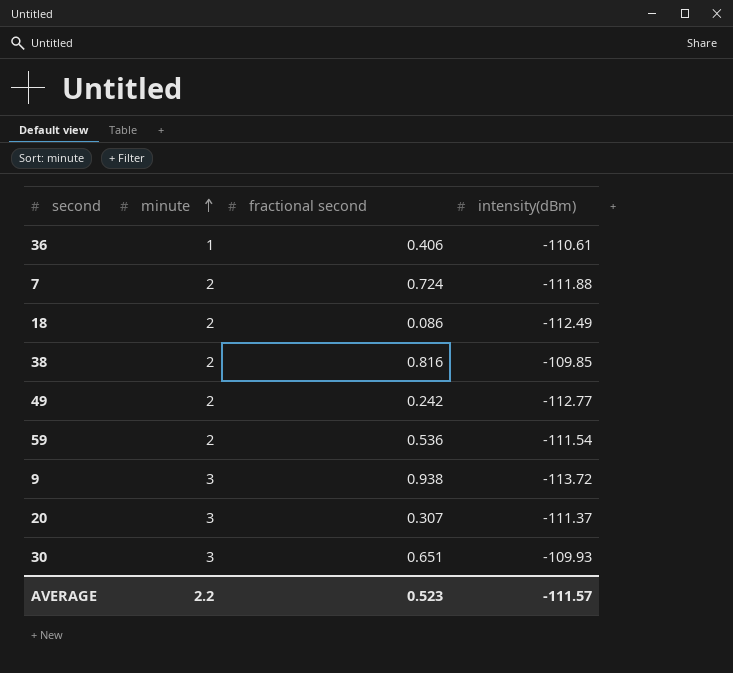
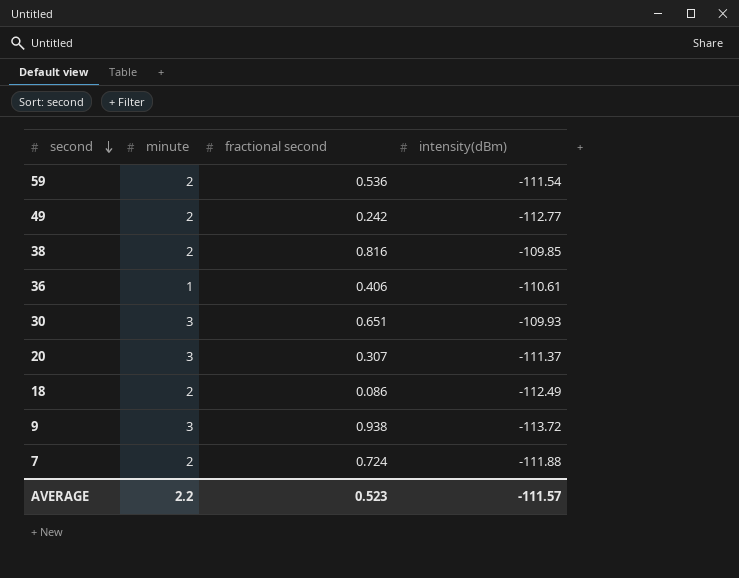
row order: minute ascending -> second descending

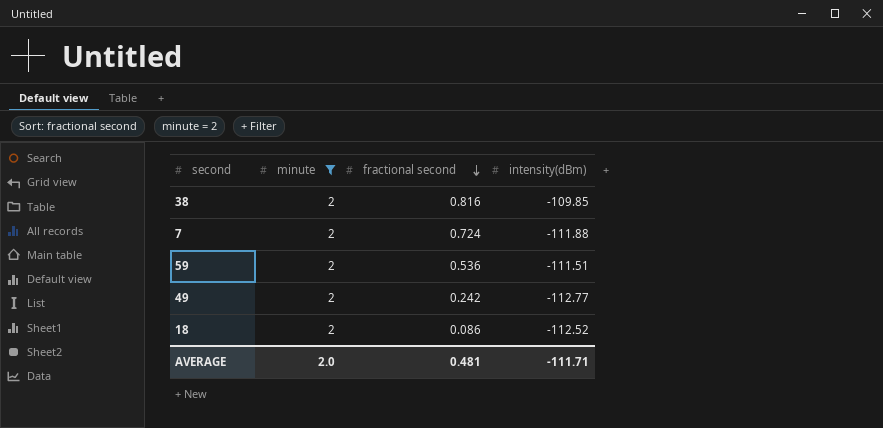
filter: none -> minute = 2
row order: second descending -> fractional second descending
59 | intensity(dBm): -111.54 -> -111.51
18 | intensity(dBm): -112.49 -> -112.52
AVERAGE | minute: 2.2 -> 2.0
AVERAGE | fractional second: 0.523 -> 0.481
AVERAGE | intensity(dBm): -111.57 -> -111.71

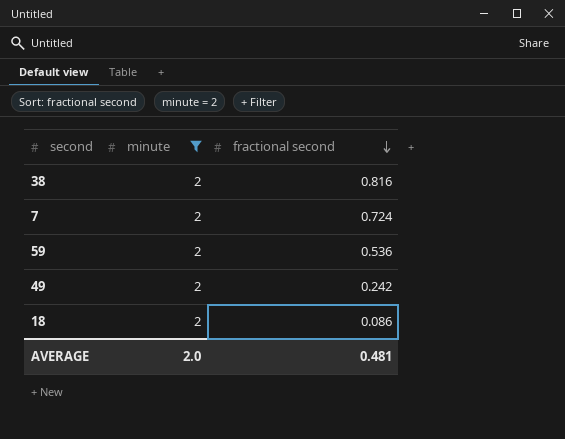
column intensity(dBm) | position: 4 -> none

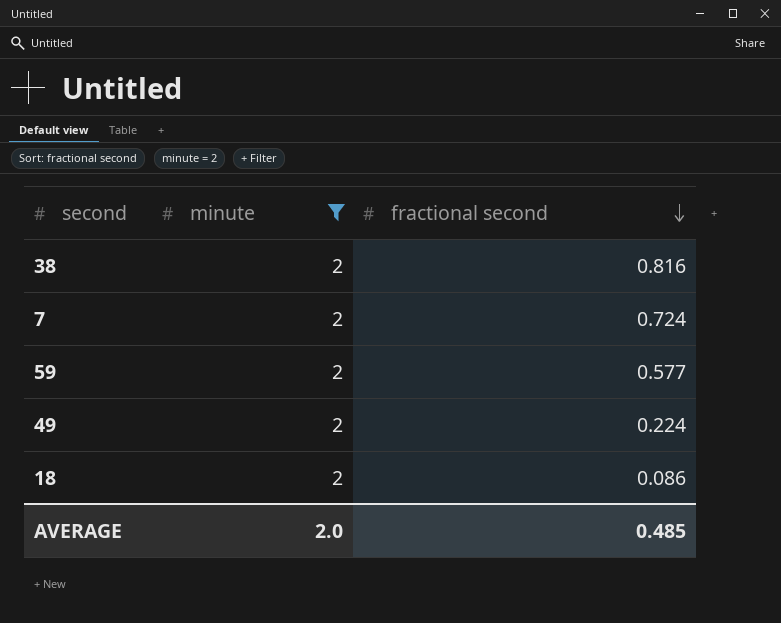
59 | fractional second: 0.536 -> 0.577
49 | fractional second: 0.242 -> 0.224
AVERAGE | fractional second: 0.481 -> 0.485

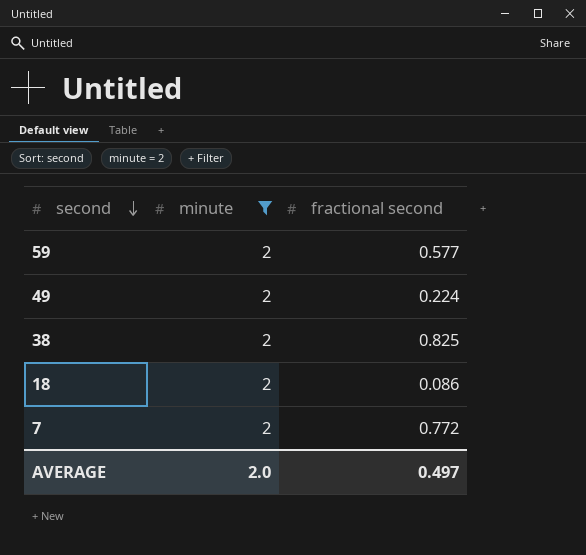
row order: fractional second descending -> second descending
38 | fractional second: 0.816 -> 0.825
7 | fractional second: 0.724 -> 0.772
AVERAGE | fractional second: 0.485 -> 0.497

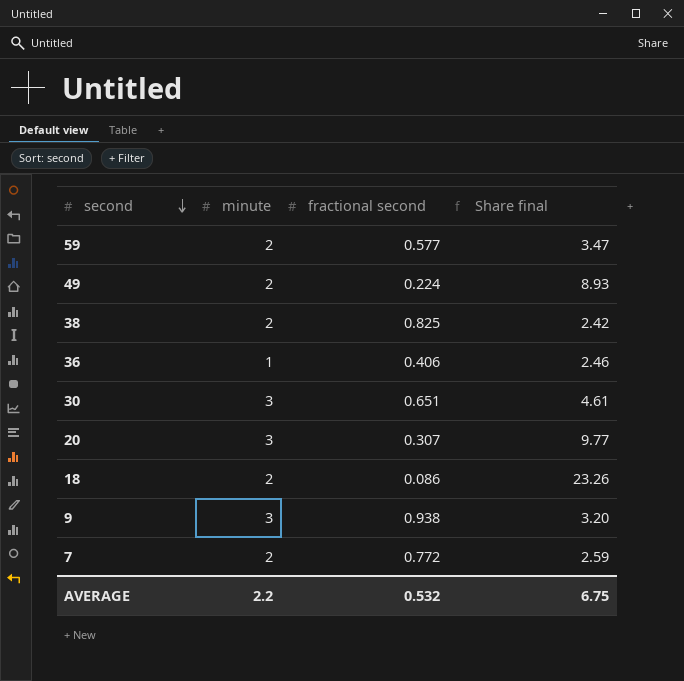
filter: minute = 2 -> none
column Share final | formula: none -> [minute] / [fractional second]
AVERAGE | minute: 2.0 -> 2.2
AVERAGE | fractional second: 0.497 -> 0.532

